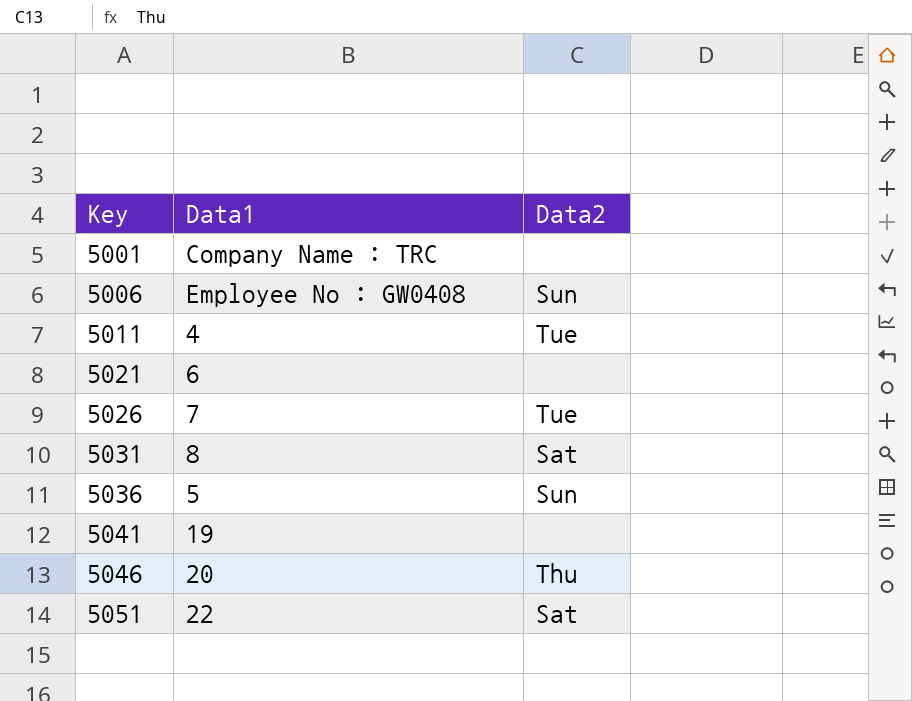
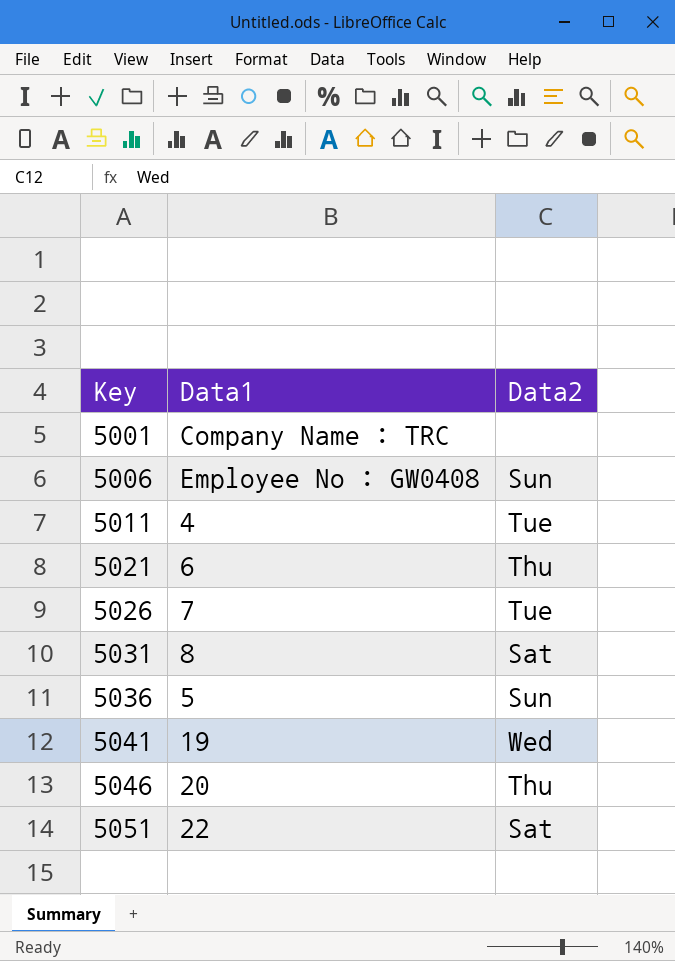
5021 | Data2: none -> Thu
5041 | Data2: none -> Wed

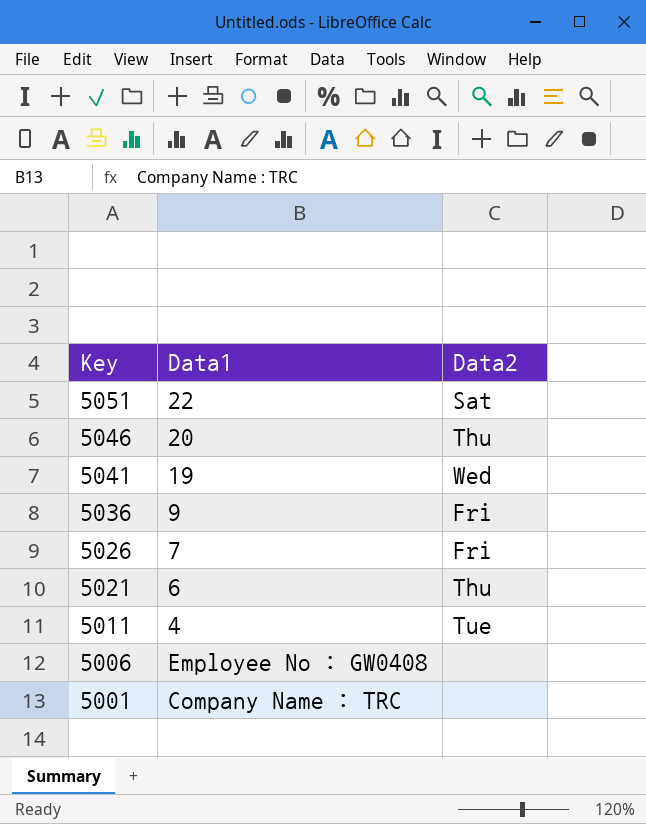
row order: Key ascending -> Key descending
row 5031: 8 | Sat -> none
5036 | Data1: 5 -> 9
5036 | Data2: Sun -> Fri
5026 | Data2: Tue -> Fri
5006 | Data2: Sun -> none

